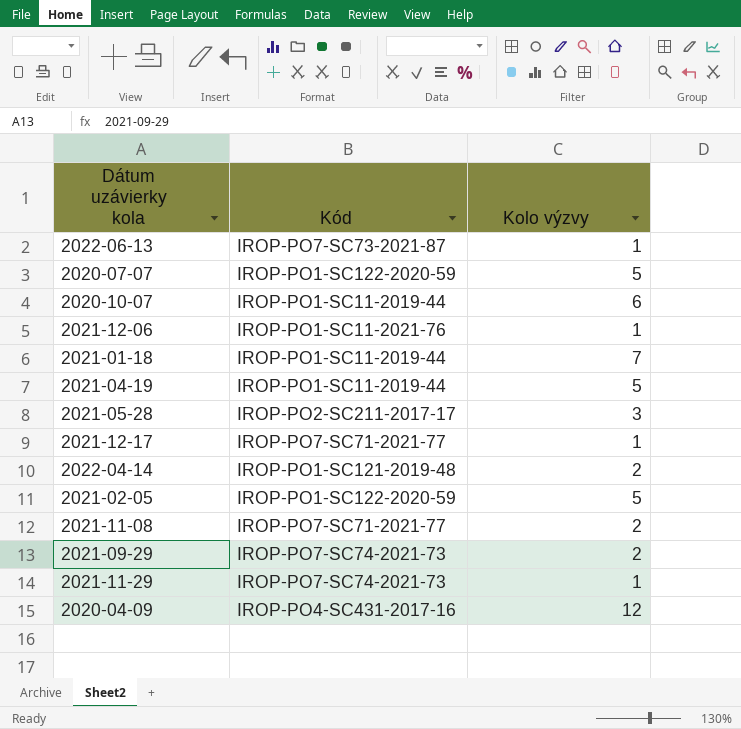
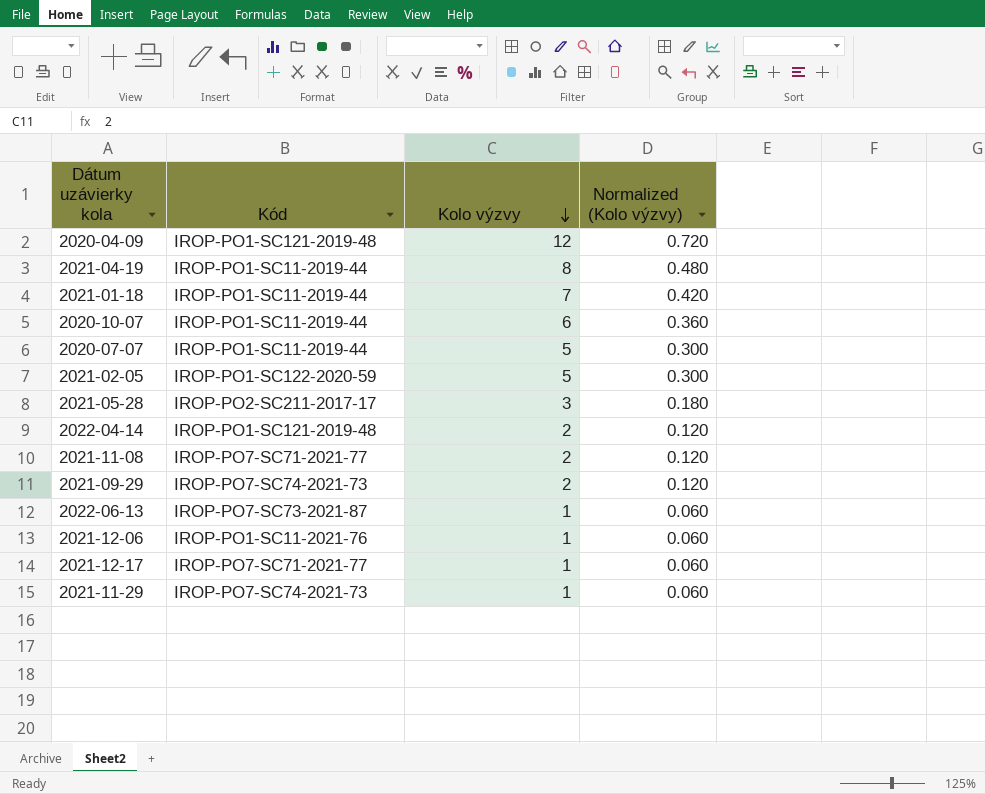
row order: none -> Kolo výzvy descending
column Normalized (Kolo výzvy) | formula: none -> [Kolo výzvy] * 0.06
2020-04-09 | Kód: IROP-PO4-SC431-2017-16 -> IROP-PO1-SC121-2019-48
2021-04-19 | Kolo výzvy: 5 -> 8
2020-07-07 | Kód: IROP-PO1-SC122-2020-59 -> IROP-PO1-SC11-2019-44

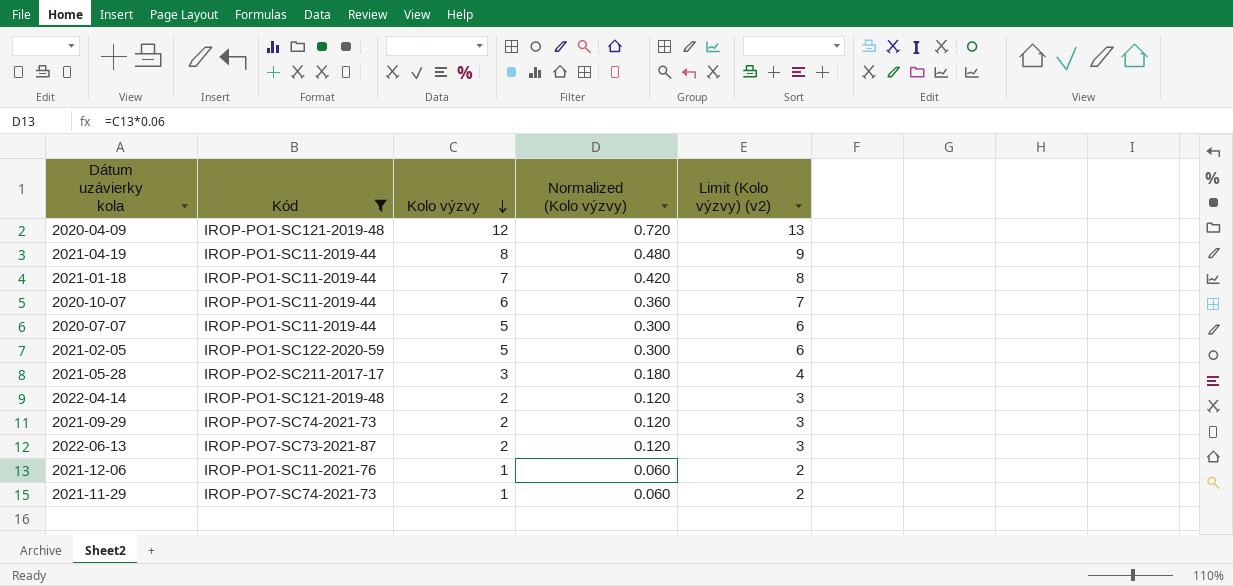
filter: none -> Kód != IROP-PO7-SC71-2021-77
column Limit (Kolo výzvy) (v2) | formula: none -> [Kolo výzvy] + 1
2022-06-13 | Kolo výzvy: 1 -> 2
2022-06-13 | Normalized (Kolo výzvy): 0.060 -> 0.120

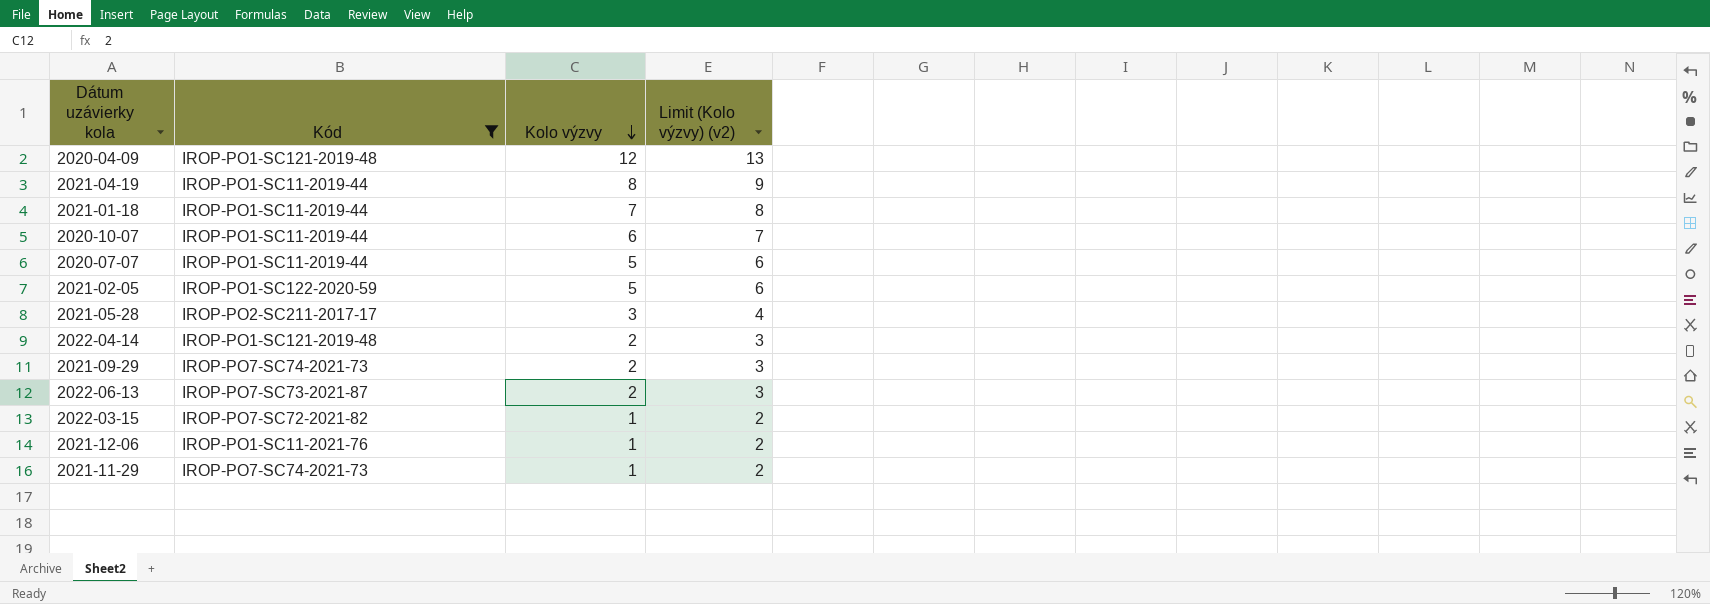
column Normalized (Kolo výzvy) | formula: [Kolo výzvy] * 0.06 -> none
row 2022-03-15: none -> IROP-PO7-SC72-2021-82 | 1 | 2

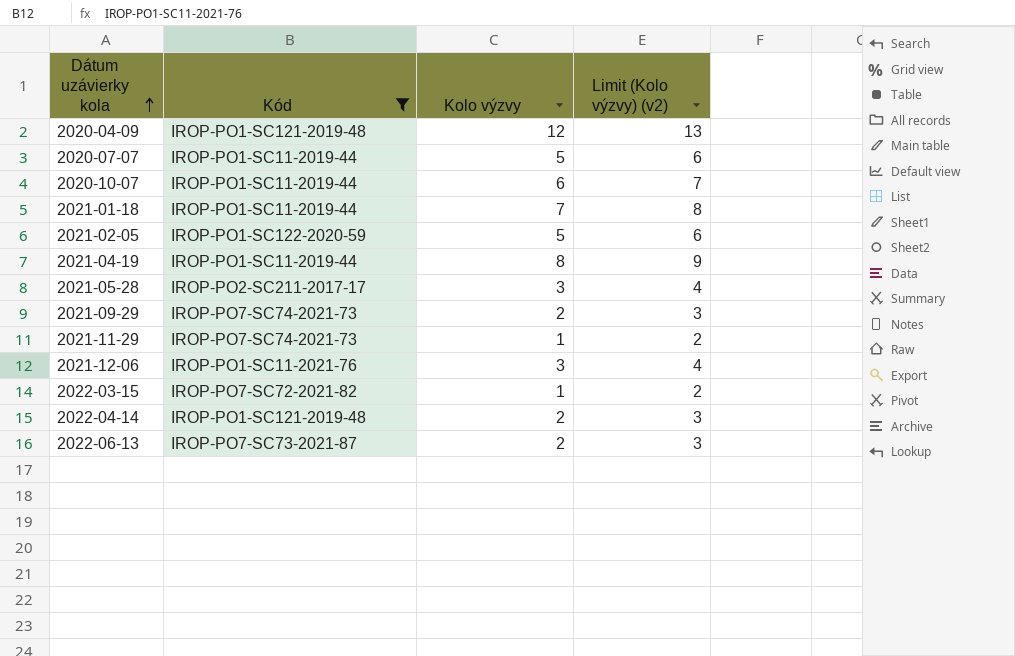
row order: Kolo výzvy descending -> Dátum uzávierky kola ascending
2021-12-06 | Kolo výzvy: 1 -> 3
2021-12-06 | Limit (Kolo výzvy) (v2): 2 -> 4

